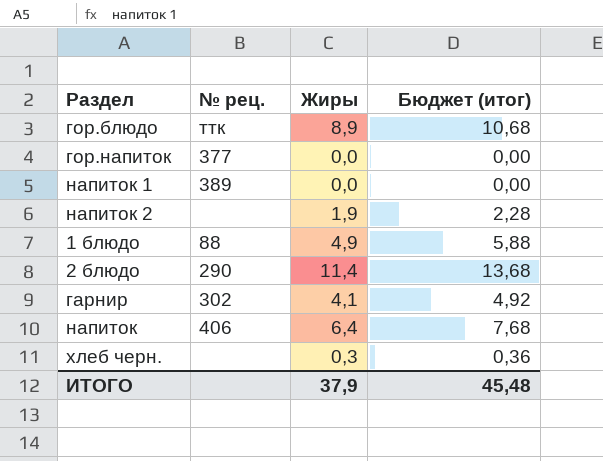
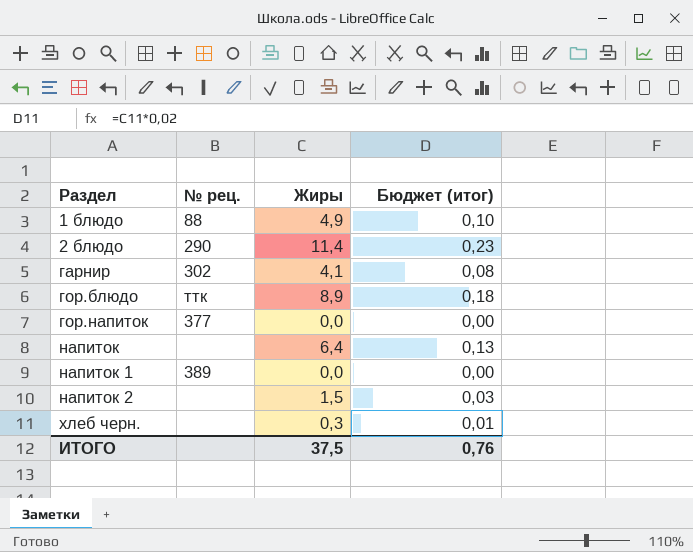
row order: none -> Раздел ascending
column Бюджет (итог) | formula: [Жиры] * 1,2 -> [Жиры] * 0,02
напиток | № рец.: 406 -> none
напиток 2 | Жиры: 1,9 -> 1,5
ИТОГО | Жиры: 37,9 -> 37,5
ИТОГО | Бюджет (итог): 45,48 -> 0,76

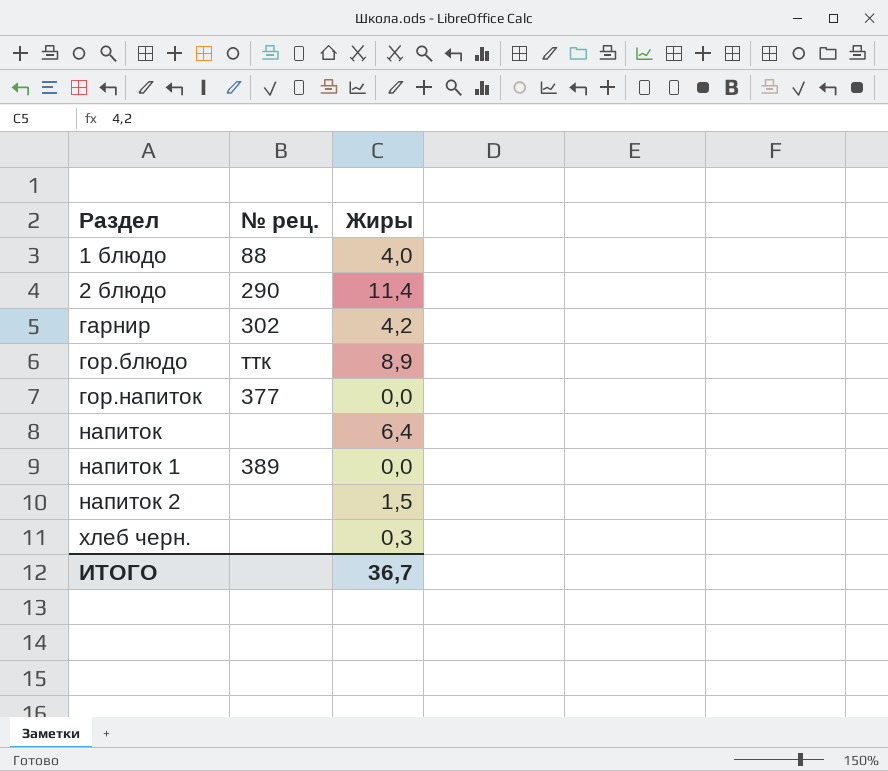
column Бюджет (итог) | formula: [Жиры] * 0,02 -> none
1 блюдо | Жиры: 4,9 -> 4,0
гарнир | Жиры: 4,1 -> 4,2
ИТОГО | Жиры: 37,5 -> 36,7

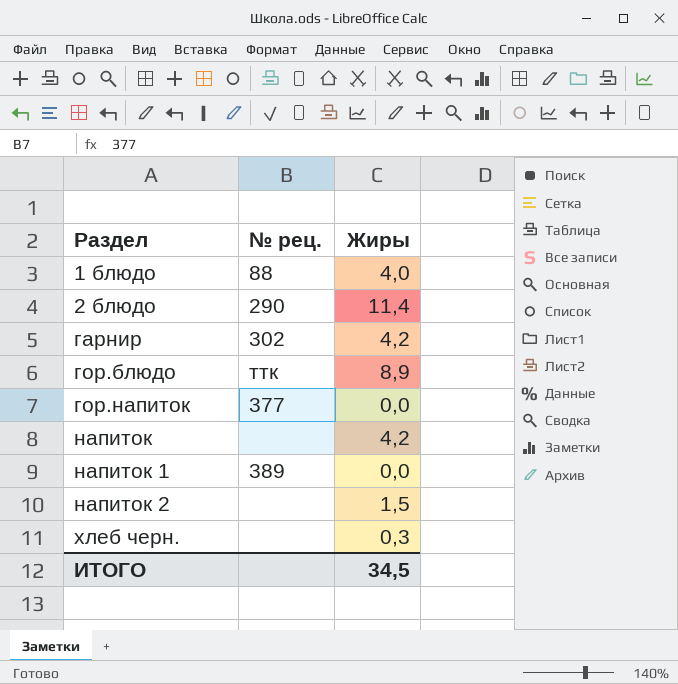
напиток | Жиры: 6,4 -> 4,2
ИТОГО | Жиры: 36,7 -> 34,5

